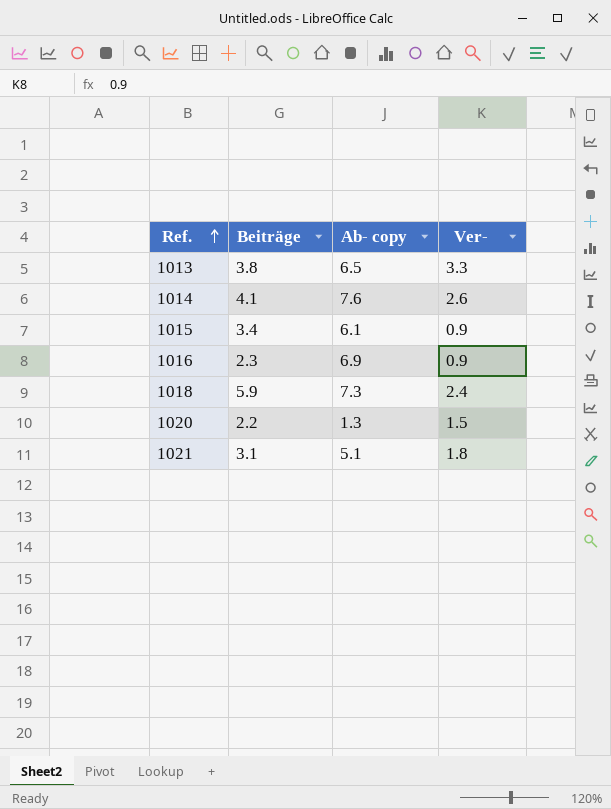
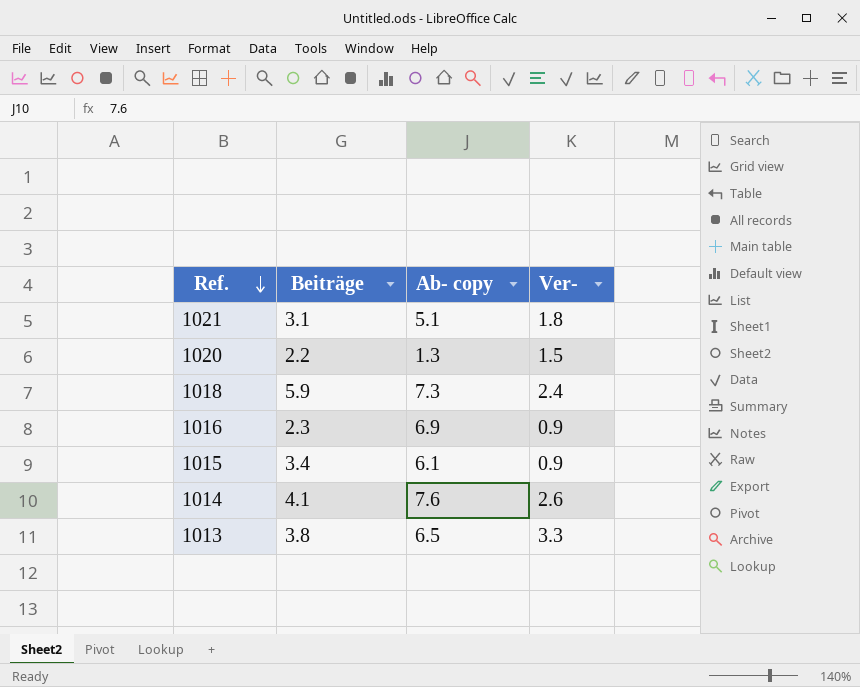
row order: Ref. ascending -> Ref. descending

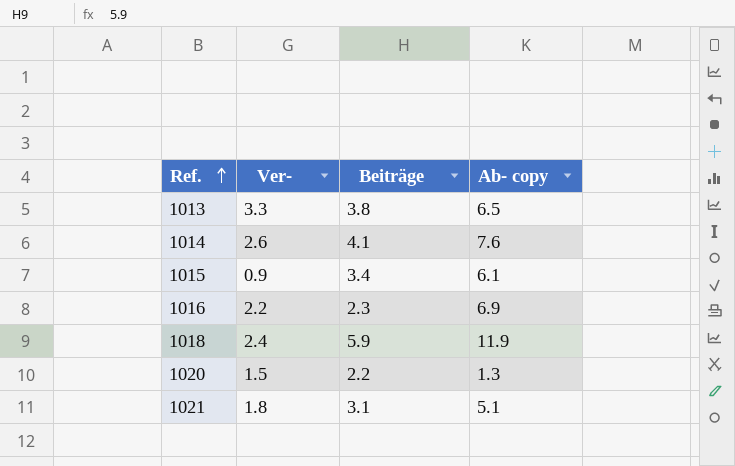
row order: Ref. descending -> Ref. ascending
column Ver- | position: 4 -> 2
1016 | Ver-: 0.9 -> 2.2
1018 | Ab- copy: 7.3 -> 11.9

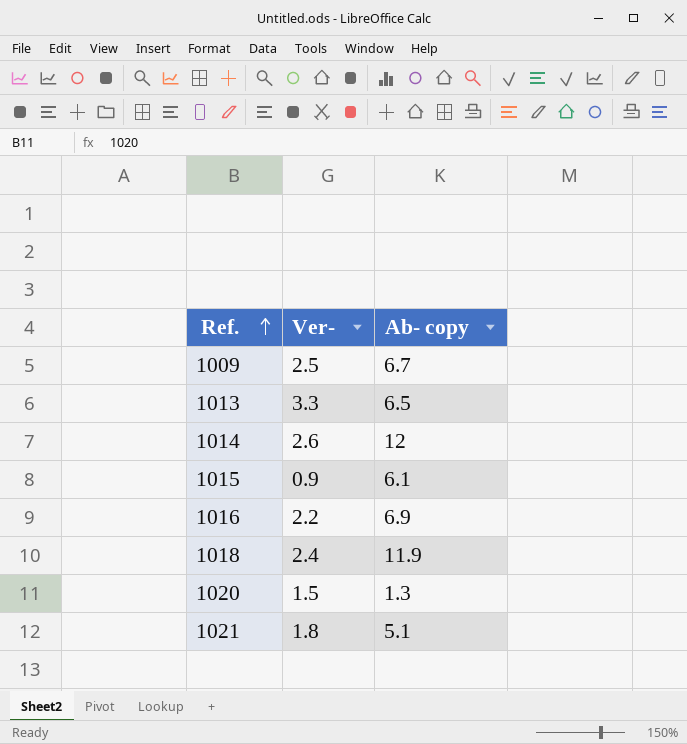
column Beiträge | position: 3 -> none
row 1009: none -> 2.5 | 6.7
1014 | Ab- copy: 7.6 -> 12

